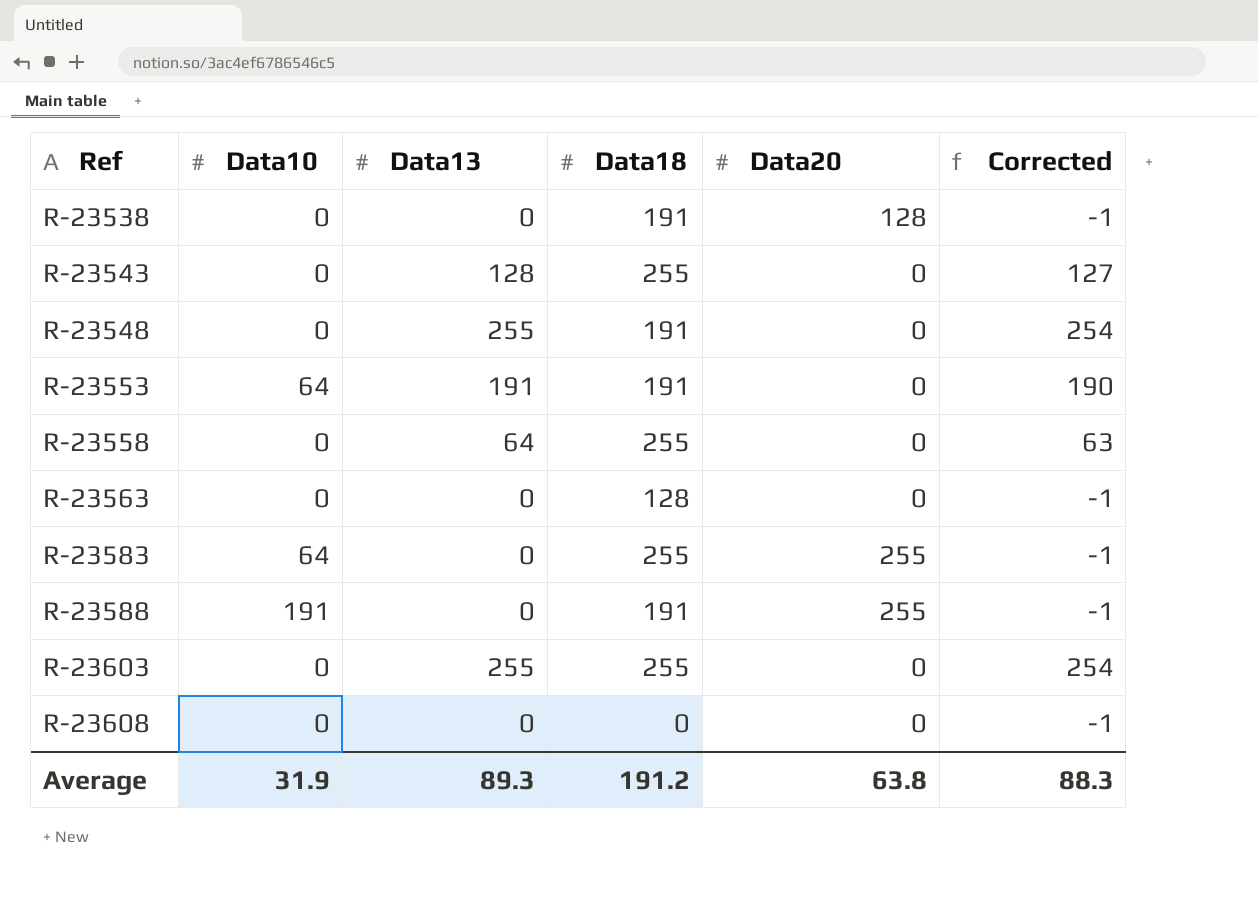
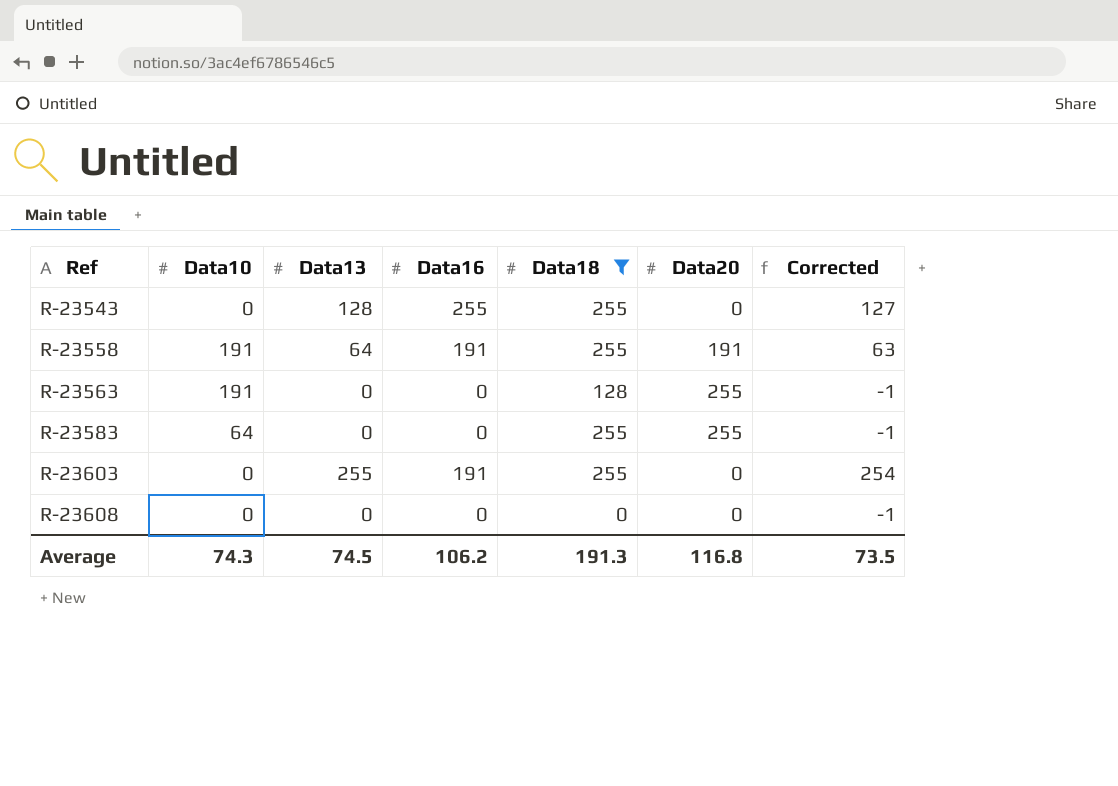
filter: none -> Data18 != 191
column Data16 | position: none -> 4
R-23558 | Data10: 0 -> 191
R-23558 | Data20: 0 -> 191
R-23563 | Data10: 0 -> 191
R-23563 | Data20: 0 -> 255
Average | Data10: 31.9 -> 74.3
Average | Data13: 89.3 -> 74.5
Average | Data18: 191.2 -> 191.3
Average | Data20: 63.8 -> 116.8
Average | Corrected: 88.3 -> 73.5

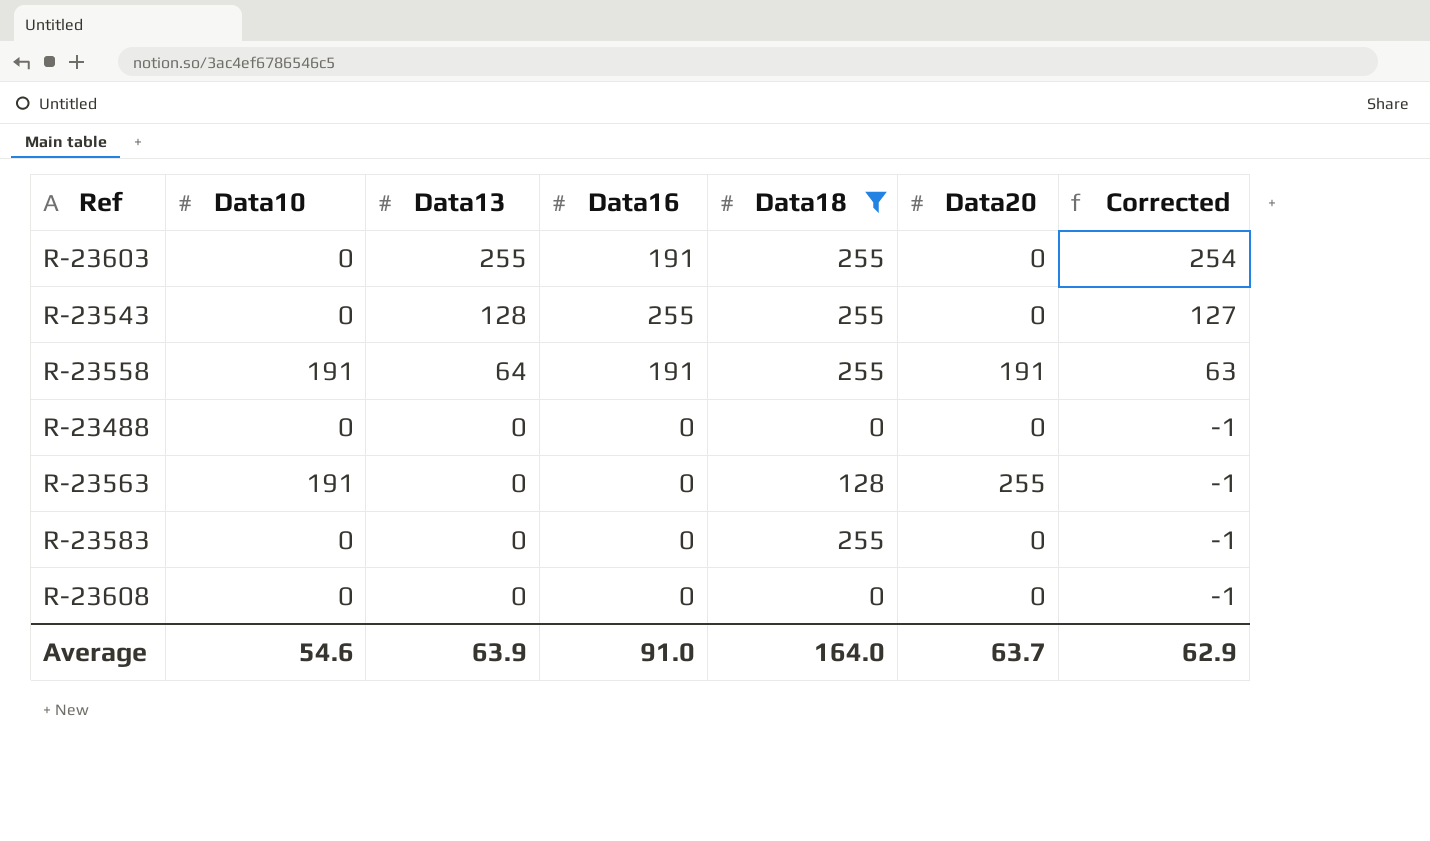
row order: Ref ascending -> Data13 descending
row R-23488: none -> 0 | 0 | 0 | 0 | 0 | -1
R-23583 | Data10: 64 -> 0
R-23583 | Data20: 255 -> 0
Average | Data10: 74.3 -> 54.6
Average | Data13: 74.5 -> 63.9
Average | Data16: 106.2 -> 91.0
Average | Data18: 191.3 -> 164.0
Average | Data20: 116.8 -> 63.7
Average | Corrected: 73.5 -> 62.9

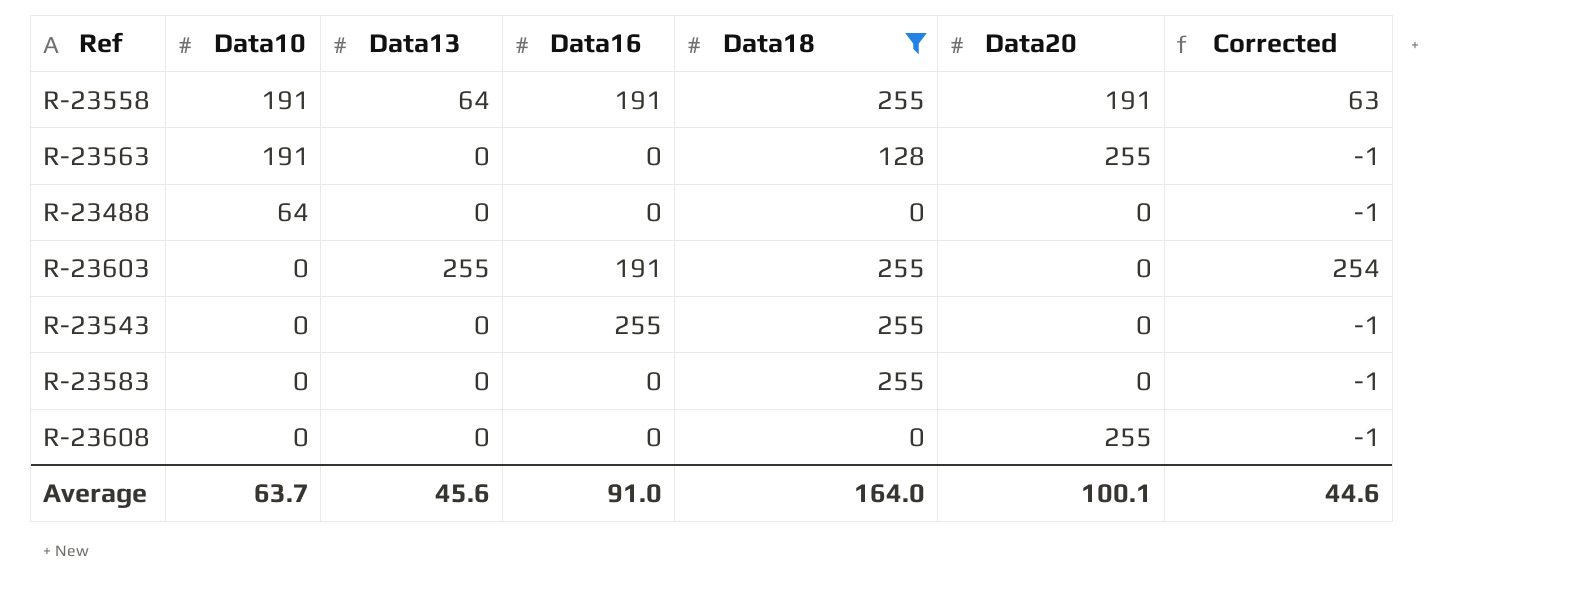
row order: Data13 descending -> Data10 descending
R-23488 | Data10: 0 -> 64
R-23543 | Data13: 128 -> 0
R-23543 | Corrected: 127 -> -1
R-23608 | Data20: 0 -> 255
Average | Data10: 54.6 -> 63.7
Average | Data13: 63.9 -> 45.6
Average | Data20: 63.7 -> 100.1
Average | Corrected: 62.9 -> 44.6

